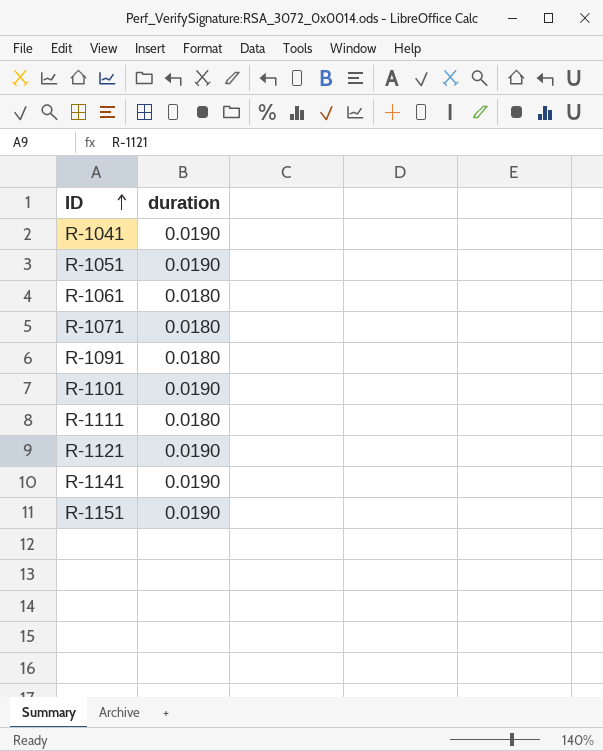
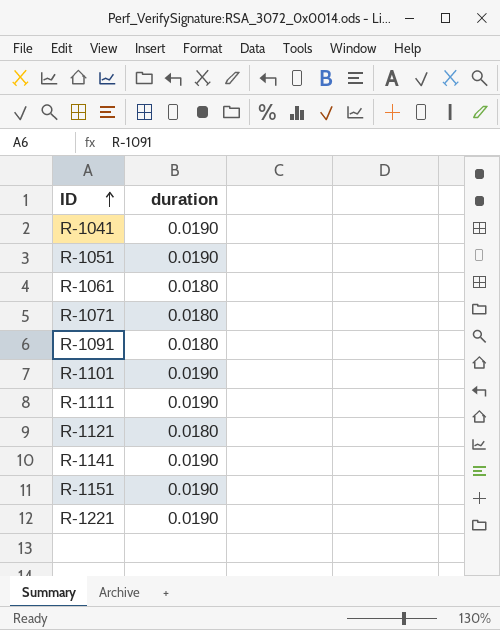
R-1111 | duration: 0.0180 -> 0.0190
R-1121 | duration: 0.0190 -> 0.0180
row R-1221: none -> 0.0190

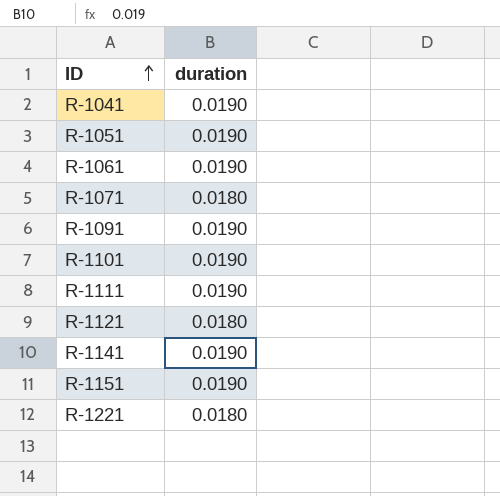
R-1061 | duration: 0.0180 -> 0.0190
R-1091 | duration: 0.0180 -> 0.0190
R-1221 | duration: 0.0190 -> 0.0180

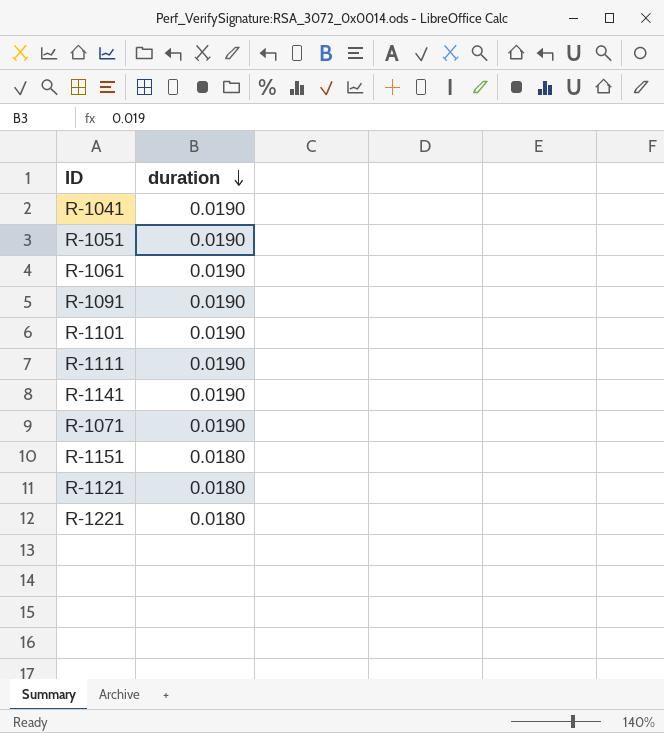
row order: ID ascending -> duration descending
R-1071 | duration: 0.0180 -> 0.0190
R-1151 | duration: 0.0190 -> 0.0180

